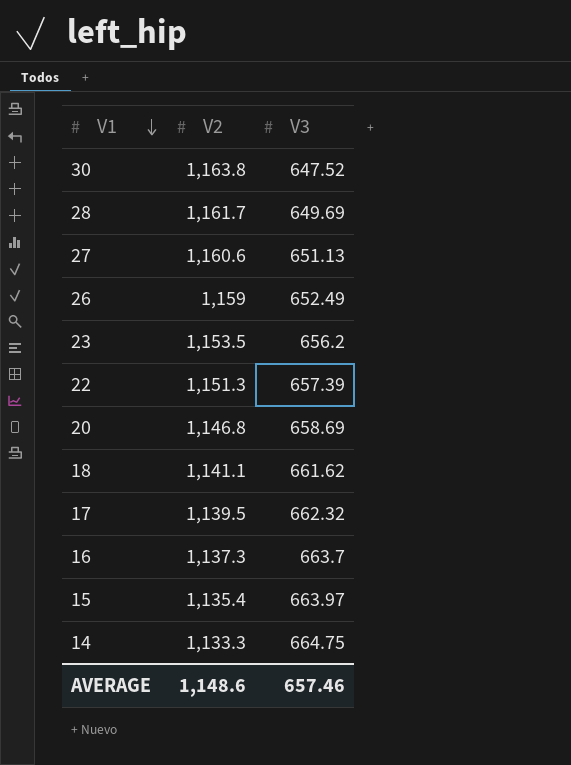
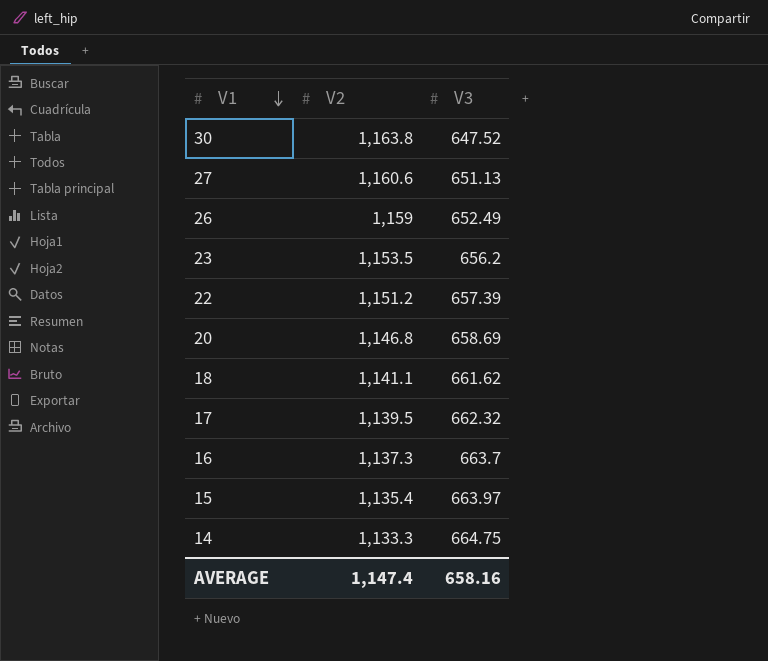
row 28: 1,161.7 | 649.69 -> none
22 | V2: 1,151.3 -> 1,151.2
AVERAGE | V2: 1,148.6 -> 1,147.4
AVERAGE | V3: 657.46 -> 658.16

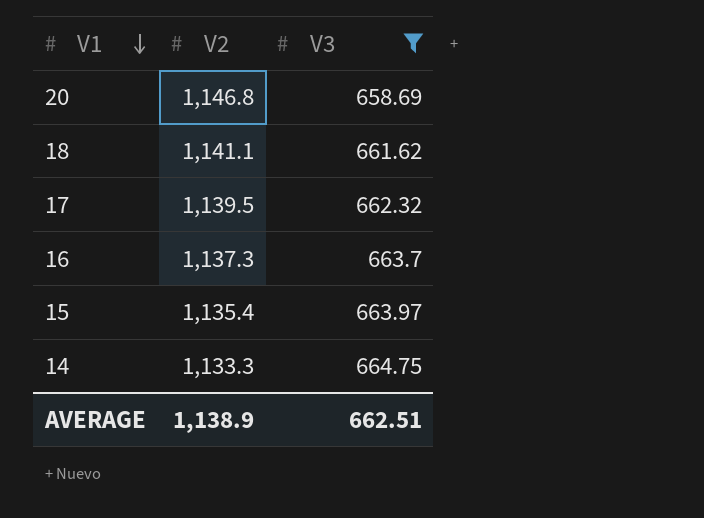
filter: none -> V3 >= 658.69
AVERAGE | V2: 1,147.4 -> 1,138.9
AVERAGE | V3: 658.16 -> 662.51

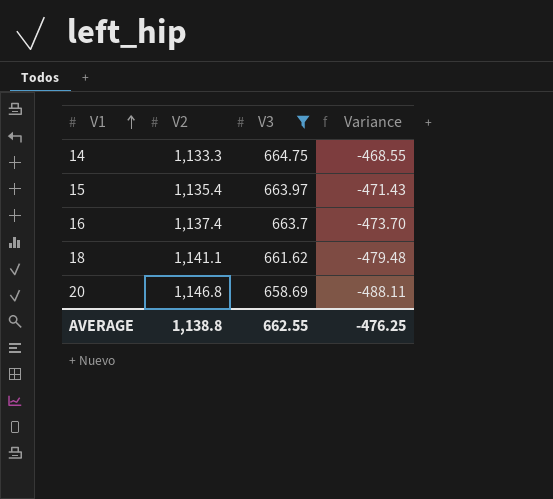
row order: V1 descending -> V1 ascending
column Variance | formula: none -> [V3] - [V2]
row 17: 1,139.5 | 662.32 -> none
16 | V2: 1,137.3 -> 1,137.4
AVERAGE | V2: 1,138.9 -> 1,138.8
AVERAGE | V3: 662.51 -> 662.55

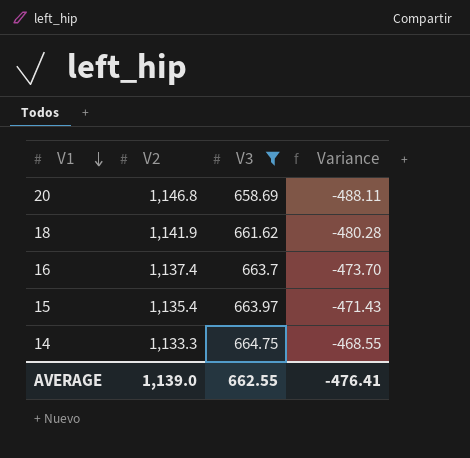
row order: V1 ascending -> V1 descending
18 | V2: 1,141.1 -> 1,141.9
18 | Variance: -479.48 -> -480.28
AVERAGE | V2: 1,138.8 -> 1,139.0
AVERAGE | Variance: -476.25 -> -476.41

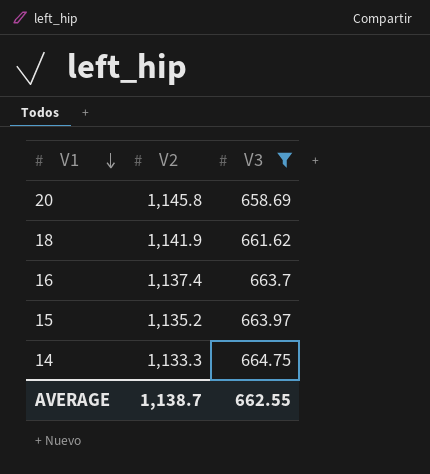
column Variance | formula: [V3] - [V2] -> none
20 | V2: 1,146.8 -> 1,145.8
15 | V2: 1,135.4 -> 1,135.2
AVERAGE | V2: 1,139.0 -> 1,138.7

